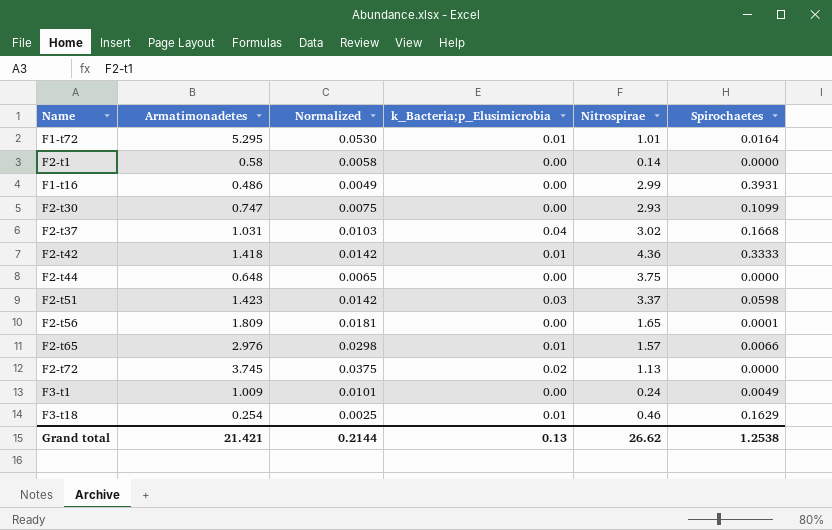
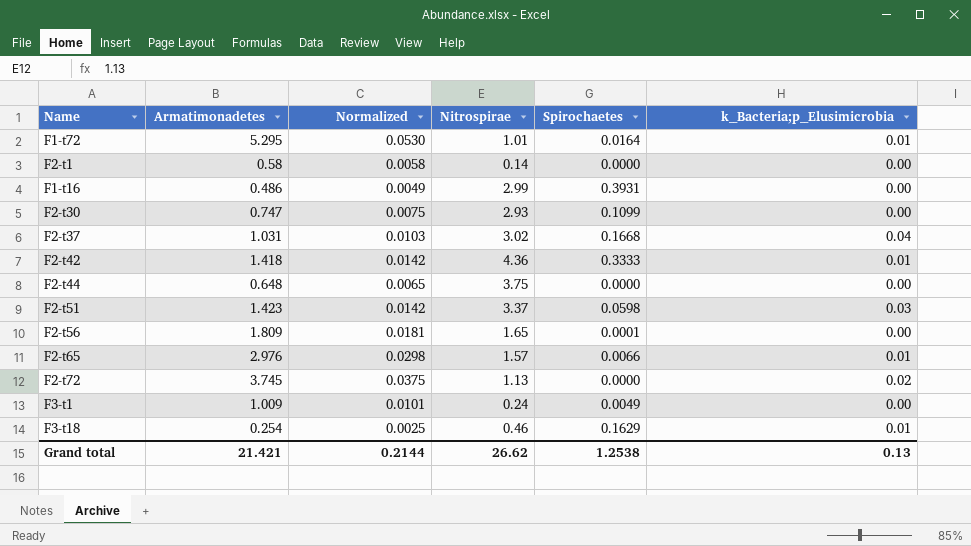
column k__Bacteria;p__Elusimicrobia | position: 4 -> 6

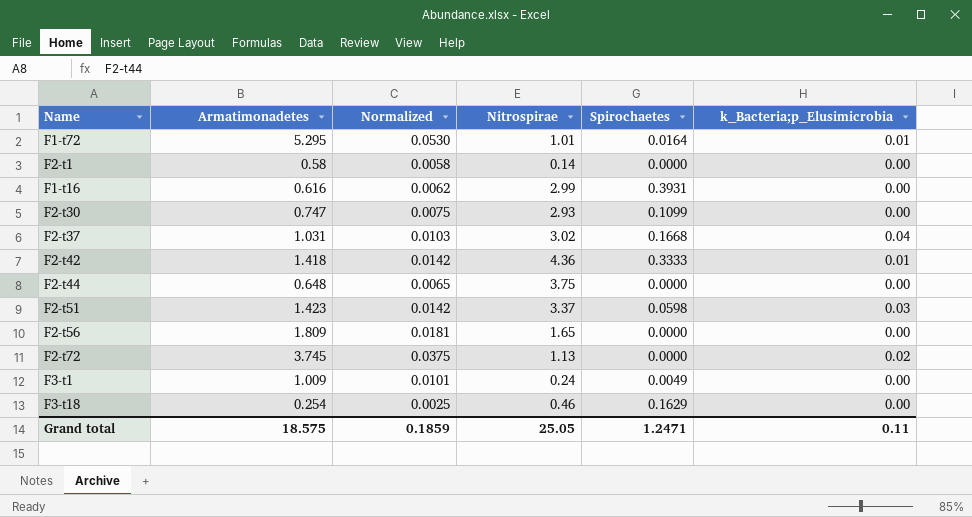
row F2-t65: 2.976 | 0.0298 | 1.57 | 0.0066 | 0.01 -> none
F1-t16 | Armatimonadetes: 0.486 -> 0.616
F1-t16 | Normalized: 0.0049 -> 0.0062
F2-t56 | Spirochaetes: 0.0001 -> 0.0000
F3-t18 | k__Bacteria;p__Elusimicrobia: 0.01 -> 0.00
Grand total | Armatimonadetes: 21.421 -> 18.575
Grand total | Normalized: 0.2144 -> 0.1859
Grand total | Nitrospirae: 26.62 -> 25.05
Grand total | Spirochaetes: 1.2538 -> 1.2471
Grand total | k__Bacteria;p__Elusimicrobia: 0.13 -> 0.11

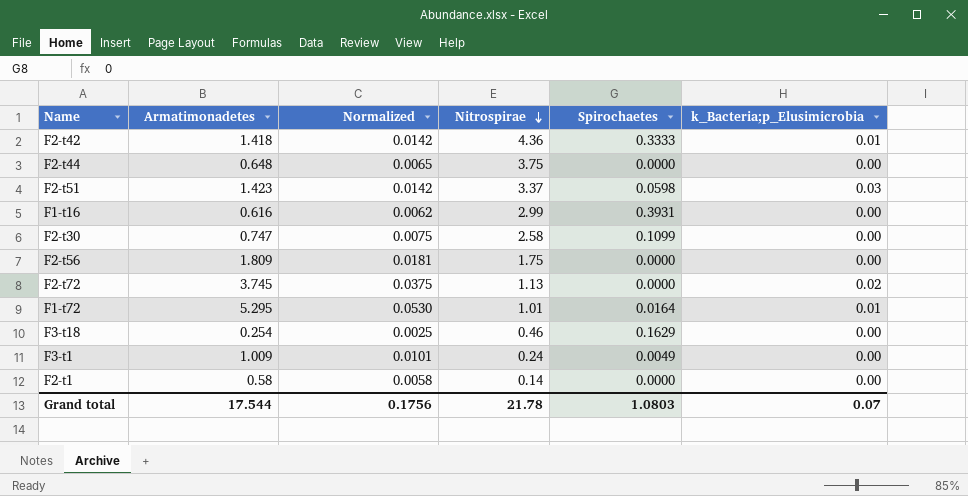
row order: none -> Nitrospirae descending
row F2-t37: 1.031 | 0.0103 | 3.02 | 0.1668 | 0.04 -> none
F2-t30 | Nitrospirae: 2.93 -> 2.58
F2-t56 | Nitrospirae: 1.65 -> 1.75
Grand total | Armatimonadetes: 18.575 -> 17.544
Grand total | Normalized: 0.1859 -> 0.1756
Grand total | Nitrospirae: 25.05 -> 21.78
Grand total | Spirochaetes: 1.2471 -> 1.0803
Grand total | k__Bacteria;p__Elusimicrobia: 0.11 -> 0.07

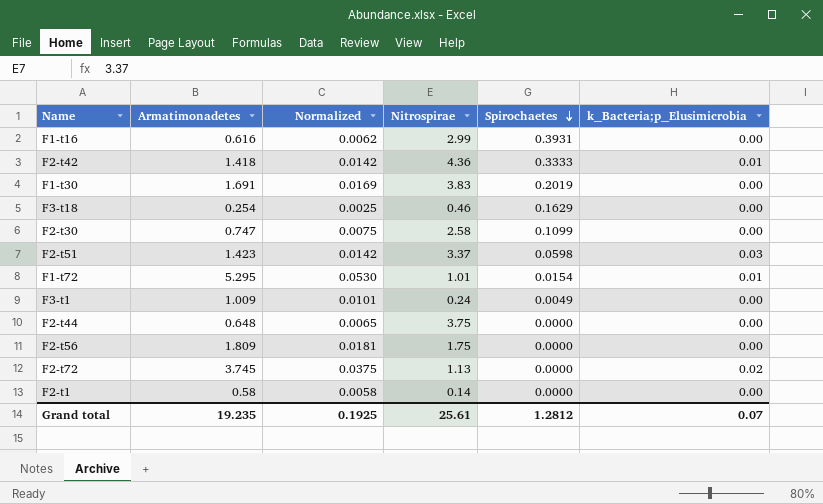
row order: Nitrospirae descending -> Spirochaetes descending
row F1-t30: none -> 1.691 | 0.0169 | 3.83 | 0.2019 | 0.00
F1-t72 | Spirochaetes: 0.0164 -> 0.0154
Grand total | Armatimonadetes: 17.544 -> 19.235
Grand total | Normalized: 0.1756 -> 0.1925
Grand total | Nitrospirae: 21.78 -> 25.61
Grand total | Spirochaetes: 1.0803 -> 1.2812

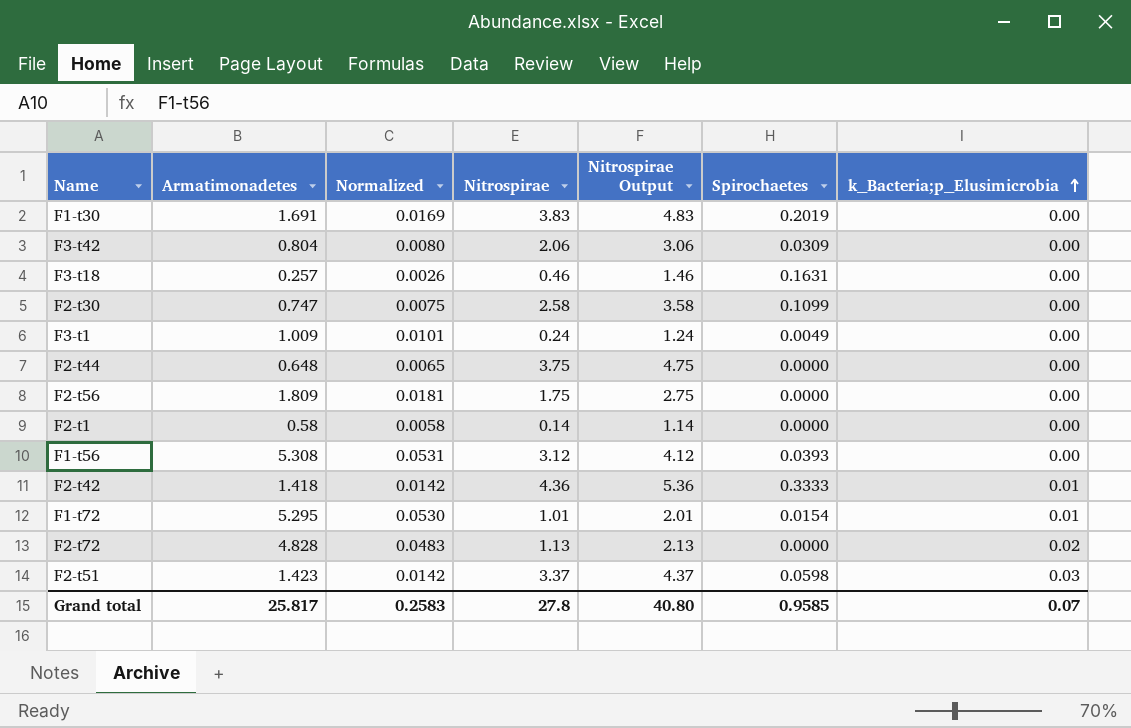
row order: Spirochaetes descending -> k__Bacteria;p__Elusimicrobia ascending
column Nitrospirae Output | formula: none -> [Nitrospirae] + 1
row F1-t16: 0.616 | 0.0062 | 2.99 | 0.3931 | 0.00 -> none
row F3-t42: none -> 0.804 | 0.0080 | 2.06 | 3.06 | 0.0309 | 0.00
F3-t18 | Armatimonadetes: 0.254 -> 0.257
F3-t18 | Normalized: 0.0025 -> 0.0026
F3-t18 | Spirochaetes: 0.1629 -> 0.1631
row F1-t56: none -> 5.308 | 0.0531 | 3.12 | 4.12 | 0.0393 | 0.00
F2-t72 | Armatimonadetes: 3.745 -> 4.828
F2-t72 | Normalized: 0.0375 -> 0.0483
Grand total | Armatimonadetes: 19.235 -> 25.817
Grand total | Normalized: 0.1925 -> 0.2583
Grand total | Nitrospirae: 25.61 -> 27.8
Grand total | Spirochaetes: 1.2812 -> 0.9585

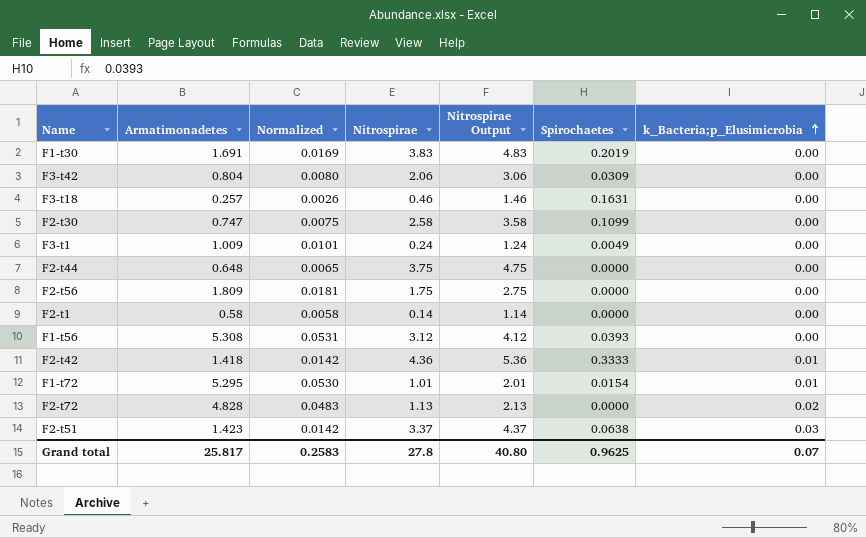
F2-t51 | Spirochaetes: 0.0598 -> 0.0638
Grand total | Spirochaetes: 0.9585 -> 0.9625

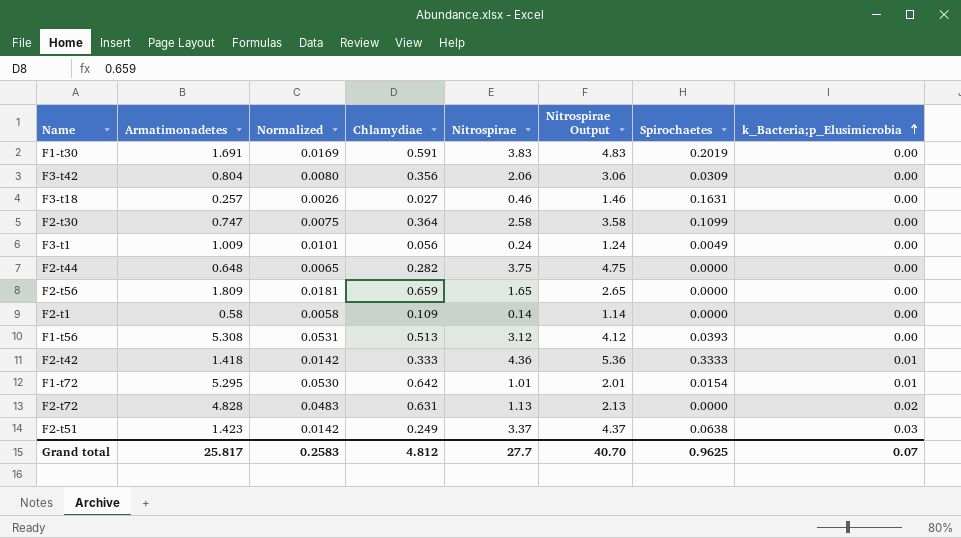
column Chlamydiae | position: none -> 4
F2-t56 | Nitrospirae: 1.75 -> 1.65
F2-t56 | Nitrospirae Output: 2.75 -> 2.65
Grand total | Nitrospirae: 27.8 -> 27.7
Grand total | Nitrospirae Output: 40.80 -> 40.70

